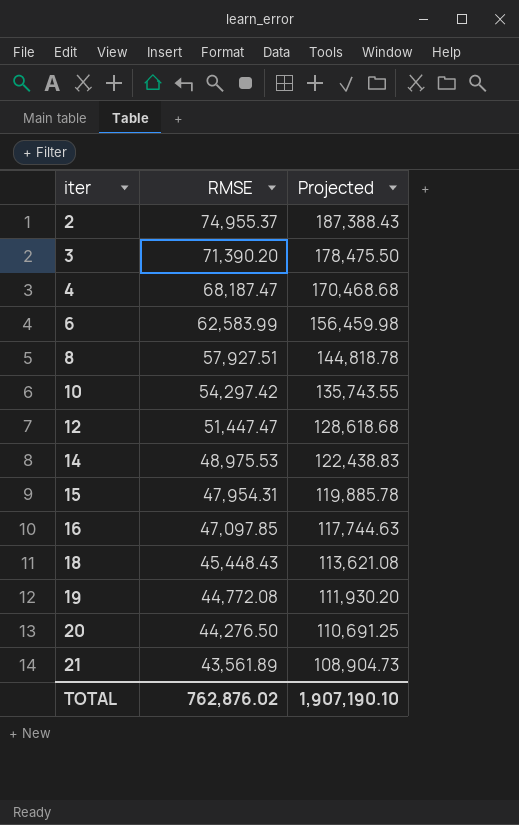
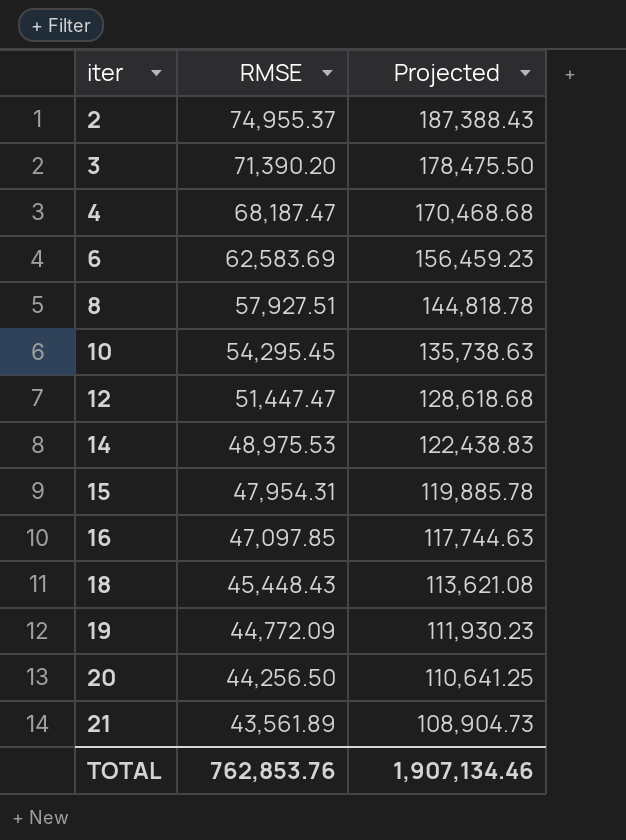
6 | RMSE: 62,583.99 -> 62,583.69
6 | Projected: 156,459.98 -> 156,459.23
10 | RMSE: 54,297.42 -> 54,295.45
10 | Projected: 135,743.55 -> 135,738.63
19 | RMSE: 44,772.08 -> 44,772.09
19 | Projected: 111,930.20 -> 111,930.23
20 | RMSE: 44,276.50 -> 44,256.50
20 | Projected: 110,691.25 -> 110,641.25
TOTAL | RMSE: 762,876.02 -> 762,853.76
TOTAL | Projected: 1,907,190.10 -> 1,907,134.46

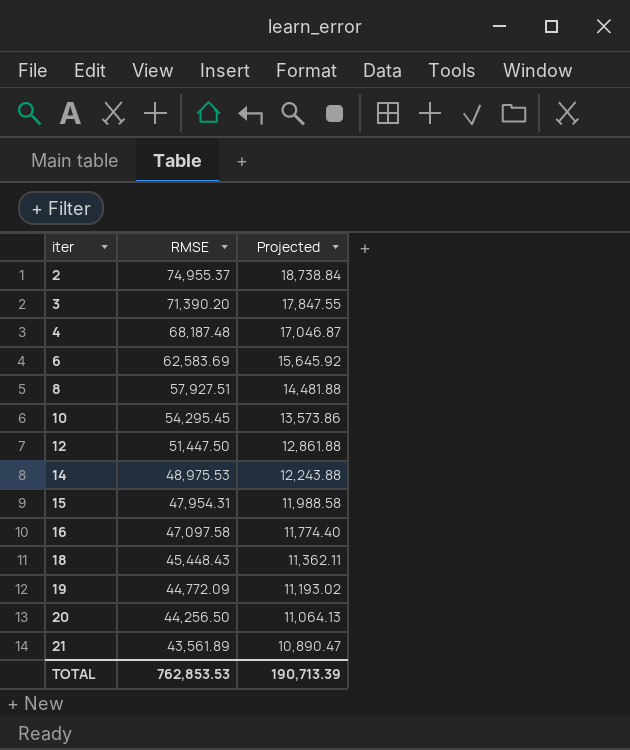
column Projected | formula: [RMSE] * 2.5 -> [RMSE] * 0.25
4 | RMSE: 68,187.47 -> 68,187.48
12 | RMSE: 51,447.47 -> 51,447.50
16 | RMSE: 47,097.85 -> 47,097.58
TOTAL | RMSE: 762,853.76 -> 762,853.53
TOTAL | Projected: 1,907,134.46 -> 190,713.39

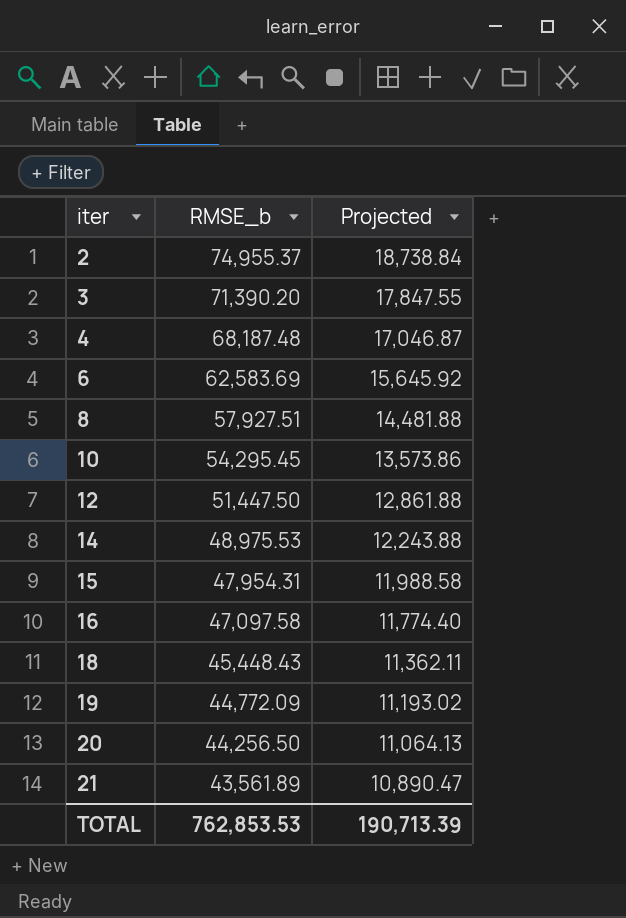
column name: RMSE -> RMSE_b

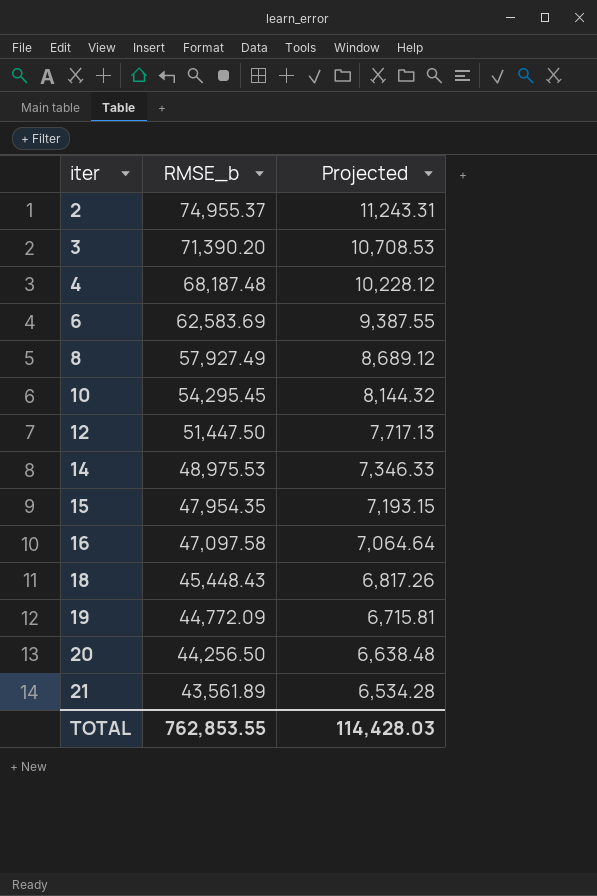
column Projected | formula: [RMSE_b] * 0.25 -> [RMSE_b] * 0.15
8 | RMSE_b: 57,927.51 -> 57,927.49
15 | RMSE_b: 47,954.31 -> 47,954.35
TOTAL | RMSE_b: 762,853.53 -> 762,853.55
TOTAL | Projected: 190,713.39 -> 114,428.03

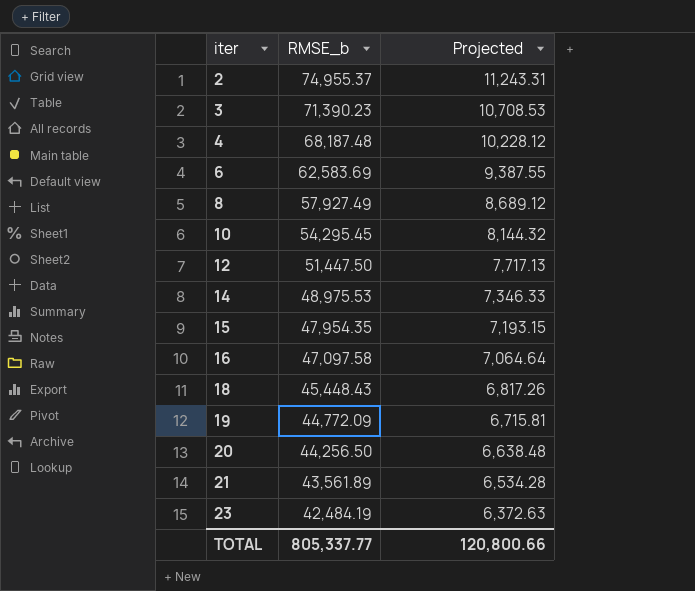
3 | RMSE_b: 71,390.20 -> 71,390.23
row 23: none -> 42,484.19 | 6,372.63
TOTAL | RMSE_b: 762,853.55 -> 805,337.77
TOTAL | Projected: 114,428.03 -> 120,800.66

